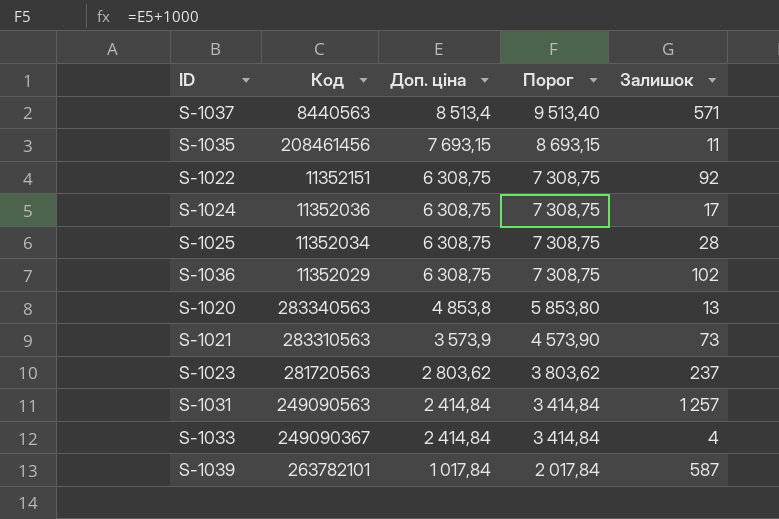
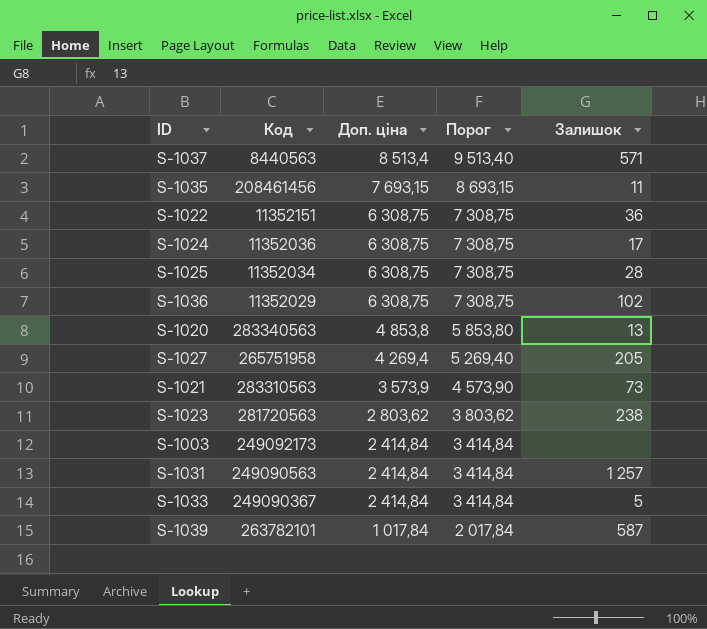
S-1022 | Залишок: 92 -> 36
row S-1027: none -> 265751958 | 4 269,4 | 5 269,40 | 205
S-1023 | Залишок: 237 -> 238
row S-1003: none -> 249092173 | 2 414,84 | 3 414,84 | none
S-1033 | Залишок: 4 -> 5

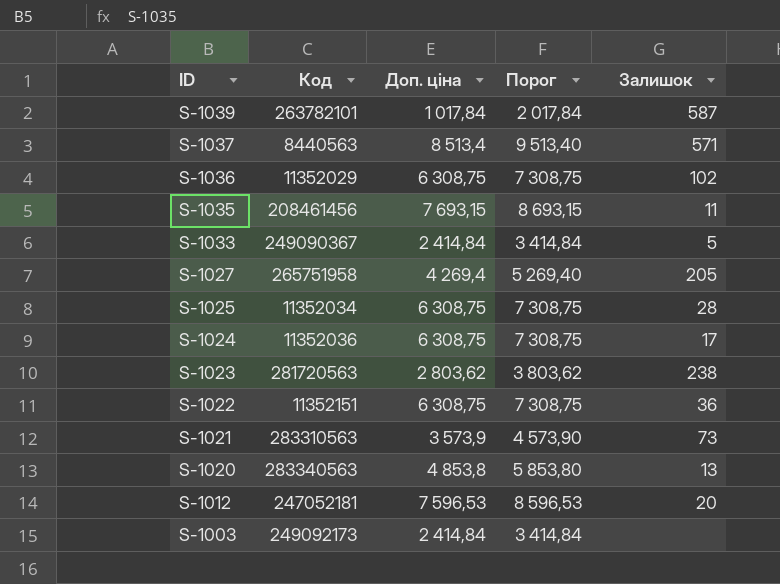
row order: Доп. ціна descending -> ID descending
row S-1031: 249090563 | 2 414,84 | 3 414,84 | 1 257 -> none
row S-1012: none -> 247052181 | 7 596,53 | 8 596,53 | 20

